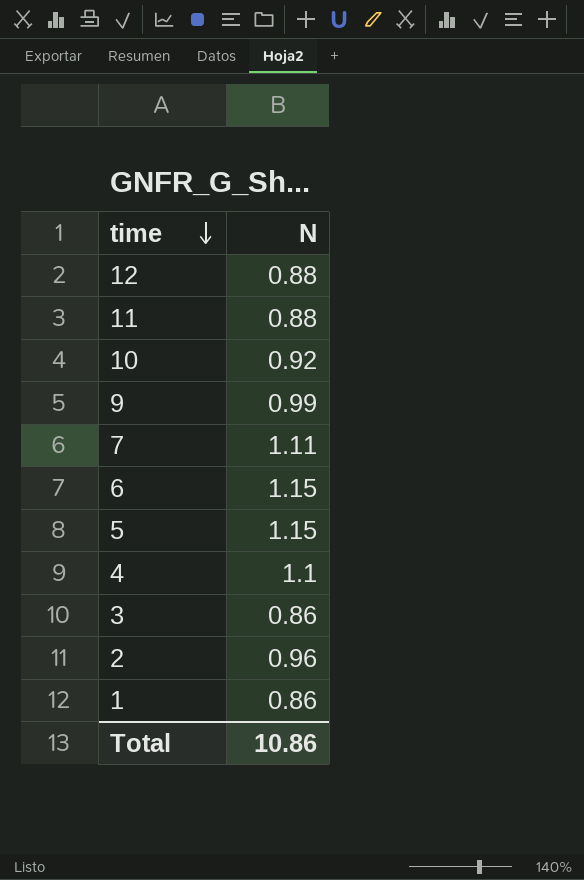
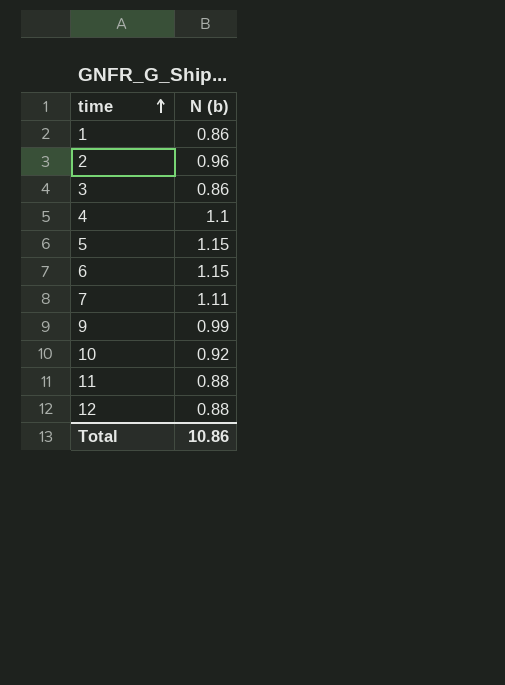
row order: time descending -> time ascending
column name: N -> N (b)

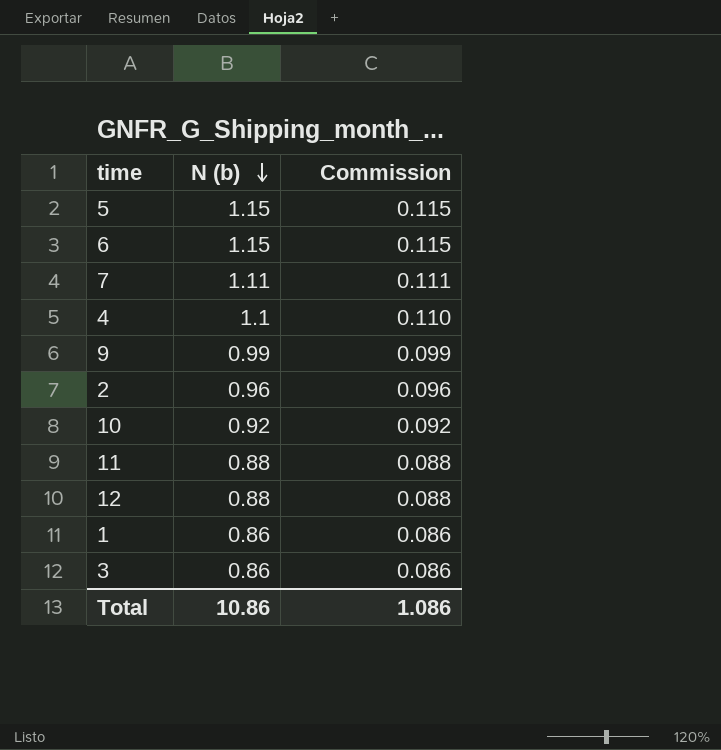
row order: time ascending -> N (b) descending
column Commission | formula: none -> [N (b)] * 0.1

